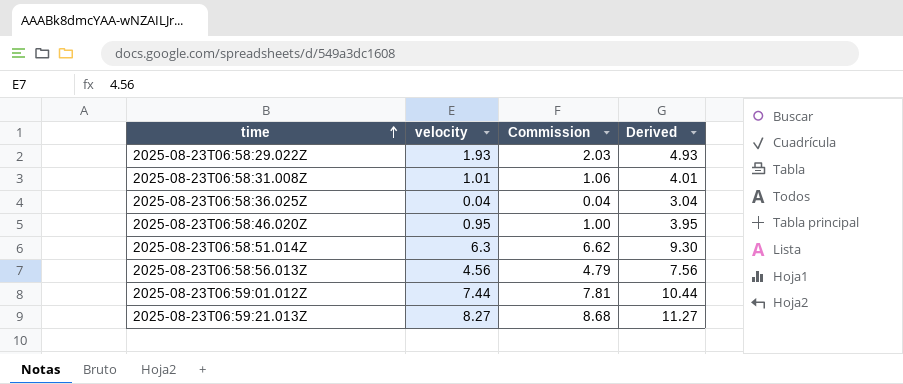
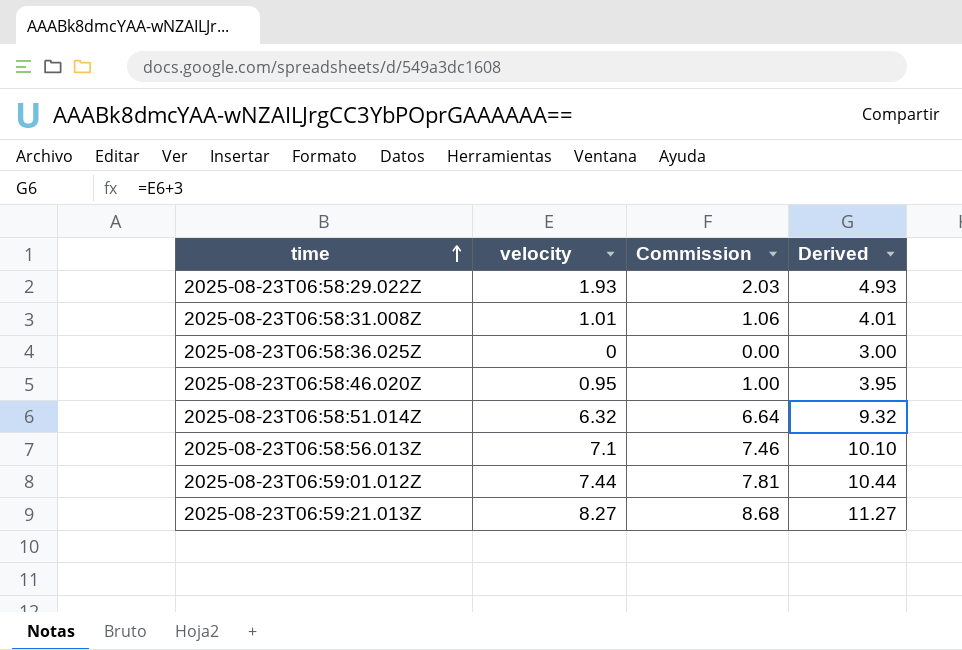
2025-08-23T06:58:36.025Z | velocity: 0.04 -> 0
2025-08-23T06:58:36.025Z | Commission: 0.04 -> 0.00
2025-08-23T06:58:36.025Z | Derived: 3.04 -> 3.00
2025-08-23T06:58:51.014Z | velocity: 6.3 -> 6.32
2025-08-23T06:58:51.014Z | Commission: 6.62 -> 6.64
2025-08-23T06:58:51.014Z | Derived: 9.30 -> 9.32
2025-08-23T06:58:56.013Z | velocity: 4.56 -> 7.1
2025-08-23T06:58:56.013Z | Commission: 4.79 -> 7.46
2025-08-23T06:58:56.013Z | Derived: 7.56 -> 10.10

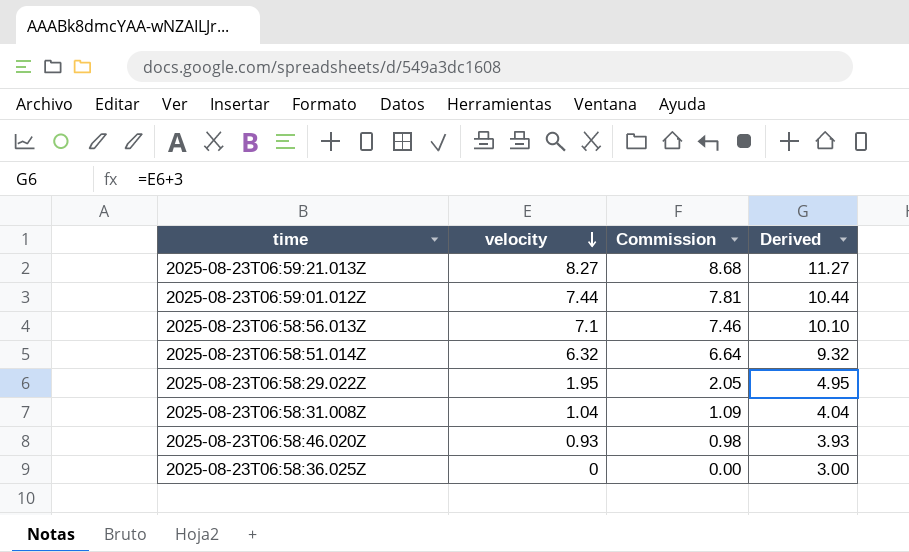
row order: time ascending -> velocity descending
2025-08-23T06:58:29.022Z | velocity: 1.93 -> 1.95
2025-08-23T06:58:29.022Z | Commission: 2.03 -> 2.05
2025-08-23T06:58:29.022Z | Derived: 4.93 -> 4.95
2025-08-23T06:58:31.008Z | velocity: 1.01 -> 1.04
2025-08-23T06:58:31.008Z | Commission: 1.06 -> 1.09
2025-08-23T06:58:31.008Z | Derived: 4.01 -> 4.04
2025-08-23T06:58:46.020Z | velocity: 0.95 -> 0.93
2025-08-23T06:58:46.020Z | Commission: 1.00 -> 0.98
2025-08-23T06:58:46.020Z | Derived: 3.95 -> 3.93

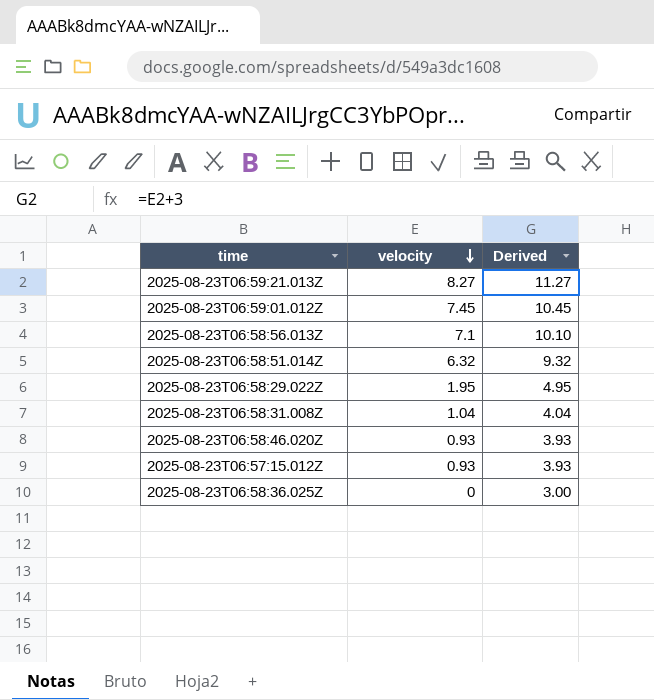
column Commission | formula: [velocity] * 1.05 -> none
2025-08-23T06:59:01.012Z | velocity: 7.44 -> 7.45
2025-08-23T06:59:01.012Z | Derived: 10.44 -> 10.45
row 2025-08-23T06:57:15.012Z: none -> 0.93 | 3.93

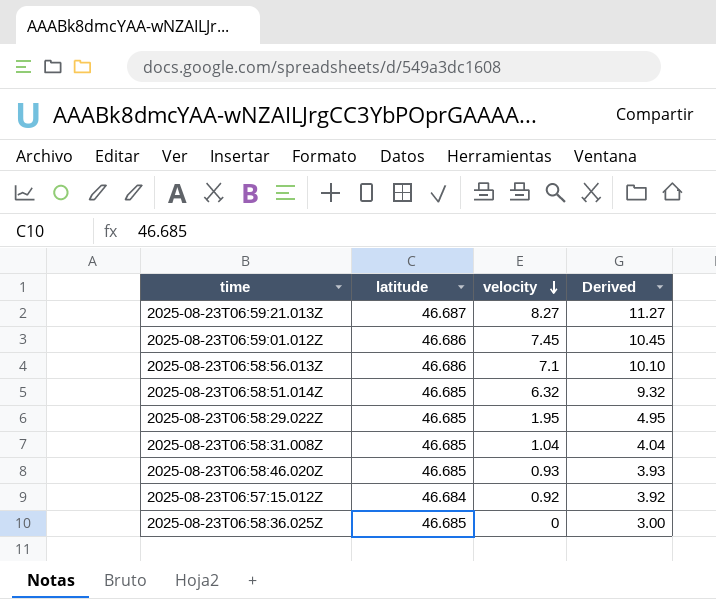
column latitude | position: none -> 2
2025-08-23T06:57:15.012Z | velocity: 0.93 -> 0.92
2025-08-23T06:57:15.012Z | Derived: 3.93 -> 3.92

